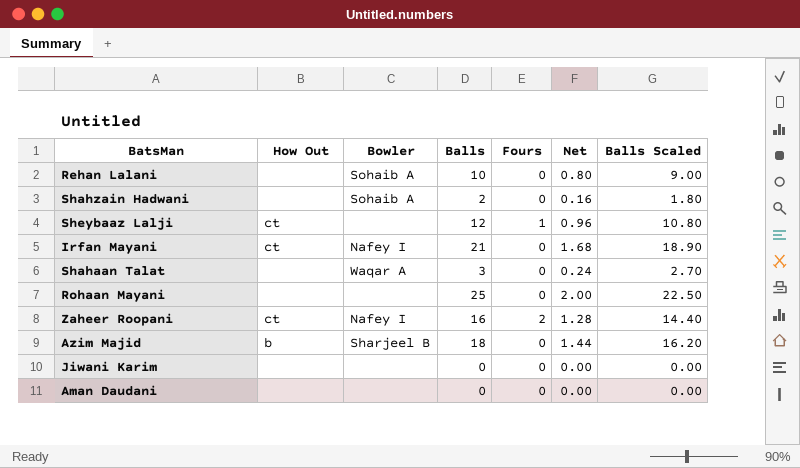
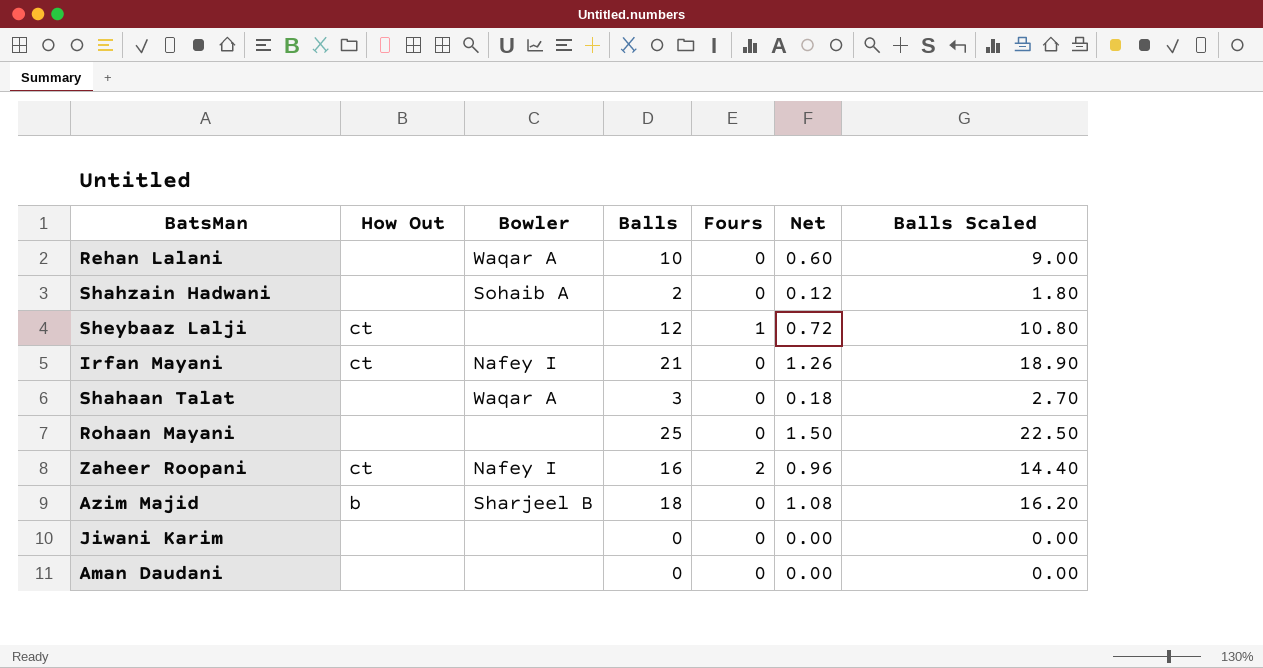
column Net | formula: [Balls] * 0.08 -> [Balls] * 0.06
Rehan Lalani | Bowler: Sohaib A -> Waqar A

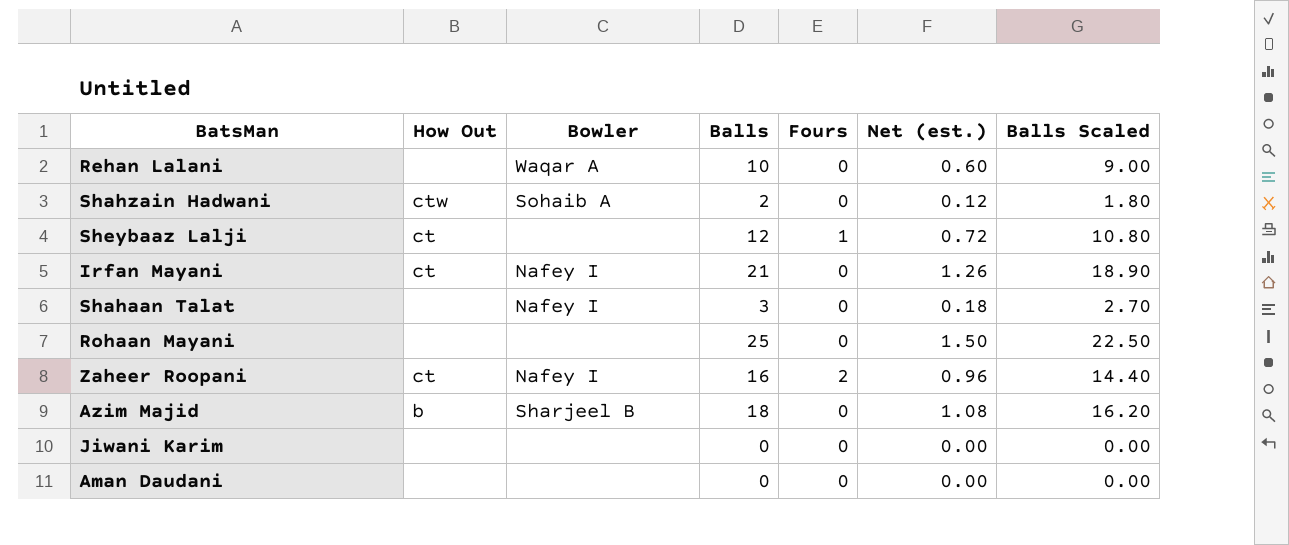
column name: Net -> Net (est.)
Shahzain Hadwani | How Out: none -> ctw
Shahaan Talat | Bowler: Waqar A -> Nafey I

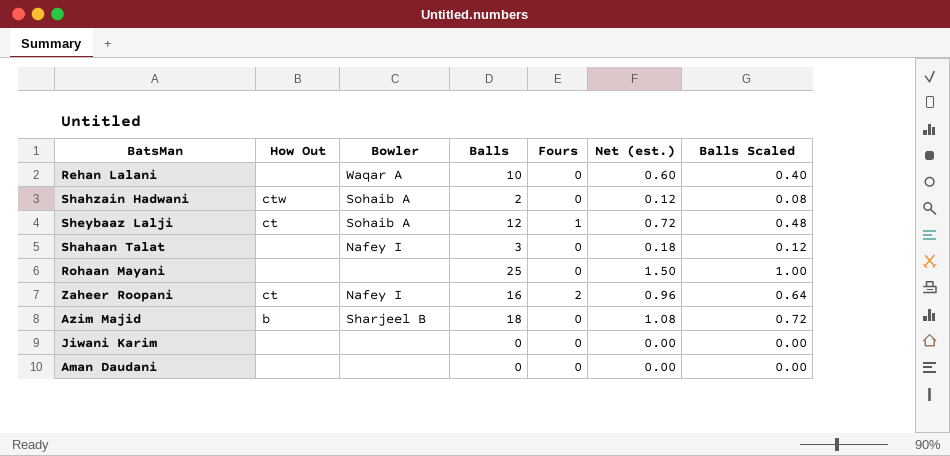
column Balls Scaled | formula: [Balls] * 0.9 -> [Balls] * 0.04
row Irfan Mayani: ct | Nafey I | 21 | 0 | 1.26 | 18.90 -> none
Sheybaaz Lalji | Bowler: none -> Sohaib A

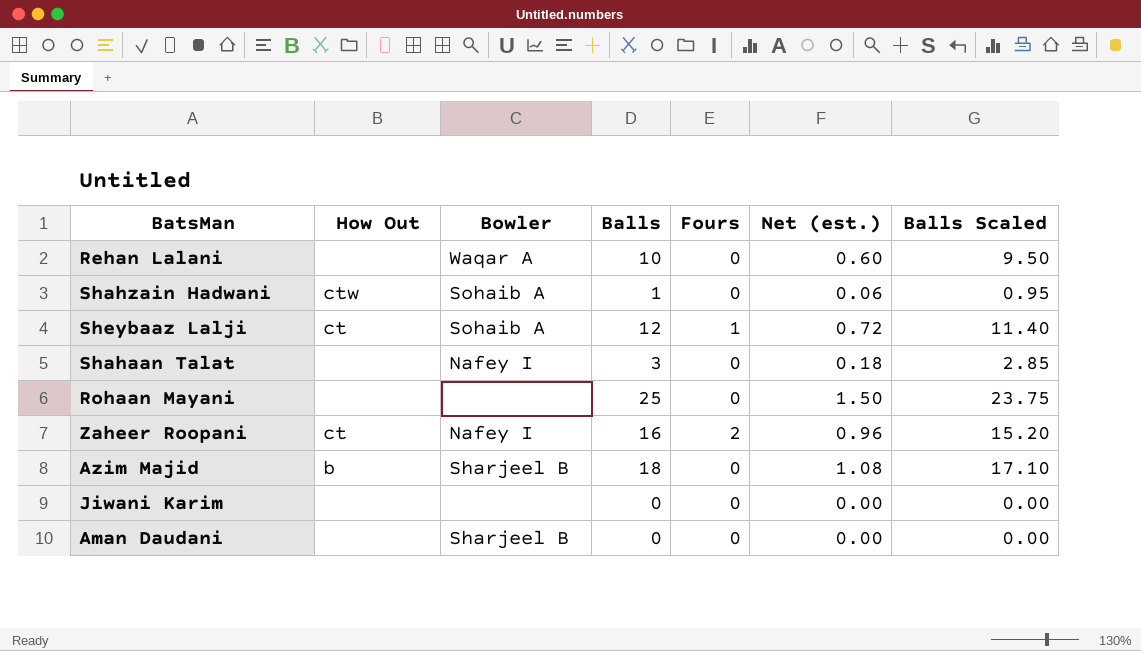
column Balls Scaled | formula: [Balls] * 0.04 -> [Balls] * 0.95
Shahzain Hadwani | Balls: 2 -> 1
Shahzain Hadwani | Net (est.): 0.12 -> 0.06
Aman Daudani | Bowler: none -> Sharjeel B

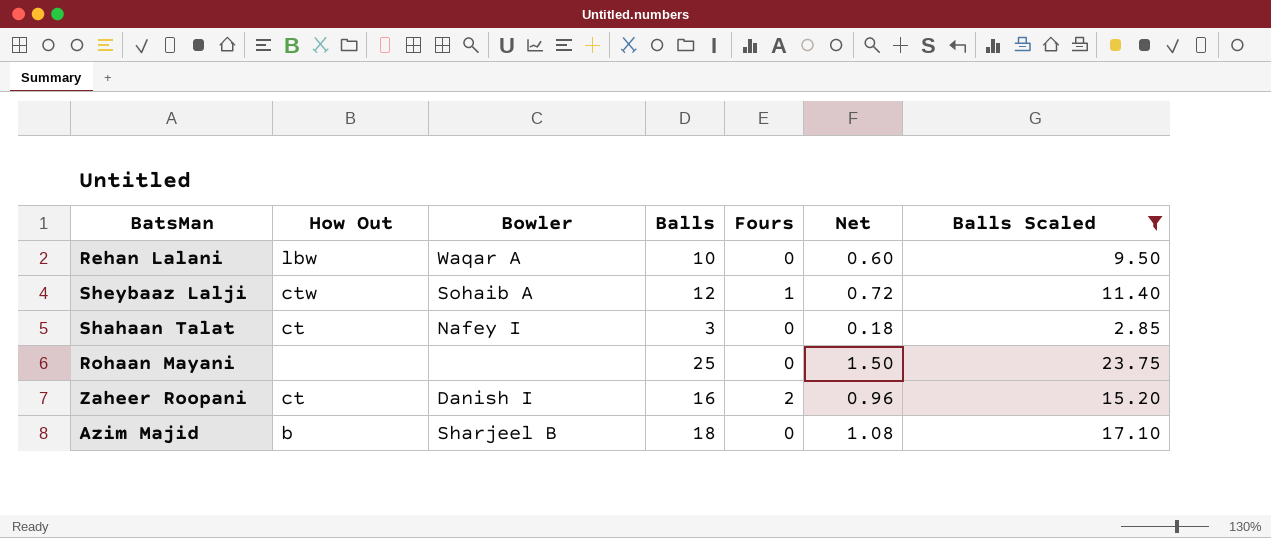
filter: none -> Balls Scaled >= 2.85
column name: Net (est.) -> Net
Rehan Lalani | How Out: none -> lbw
Sheybaaz Lalji | How Out: ct -> ctw
Shahaan Talat | How Out: none -> ct
Zaheer Roopani | Bowler: Nafey I -> Danish I

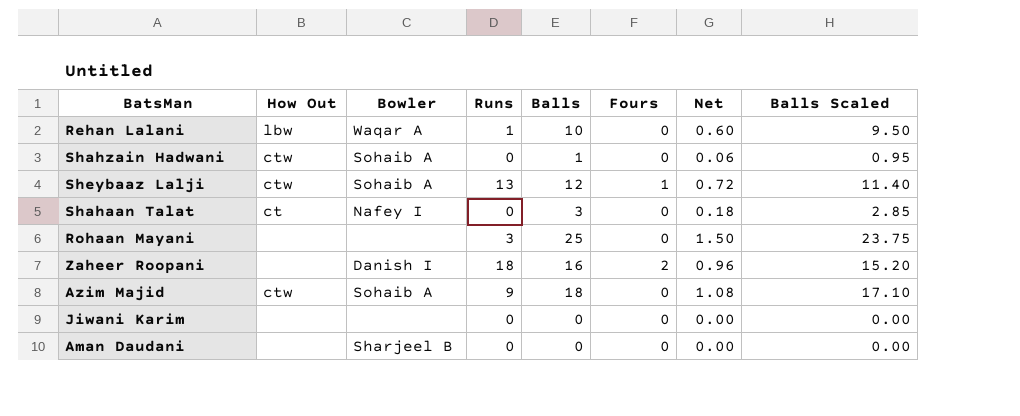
filter: Balls Scaled >= 2.85 -> none
column Runs | position: none -> 4
Zaheer Roopani | How Out: ct -> none
Azim Majid | How Out: b -> ctw
Azim Majid | Bowler: Sharjeel B -> Sohaib A

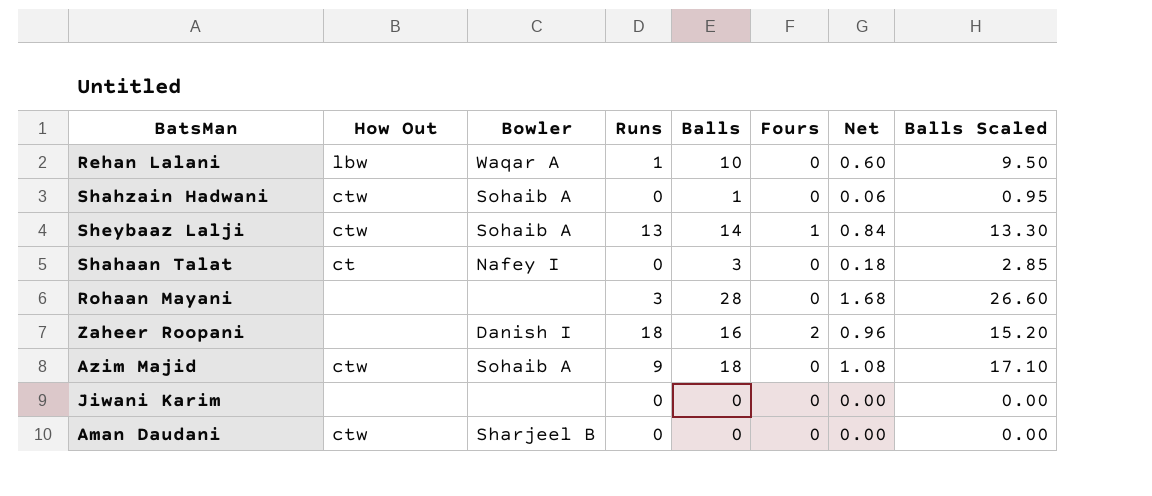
Sheybaaz Lalji | Balls: 12 -> 14
Sheybaaz Lalji | Net: 0.72 -> 0.84
Sheybaaz Lalji | Balls Scaled: 11.40 -> 13.30
Rohaan Mayani | Balls: 25 -> 28
Rohaan Mayani | Net: 1.50 -> 1.68
Rohaan Mayani | Balls Scaled: 23.75 -> 26.60
Aman Daudani | How Out: none -> ctw

